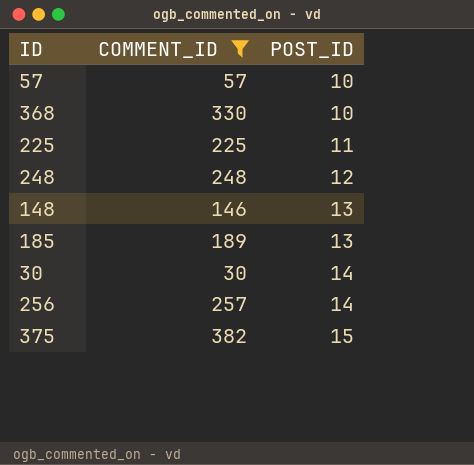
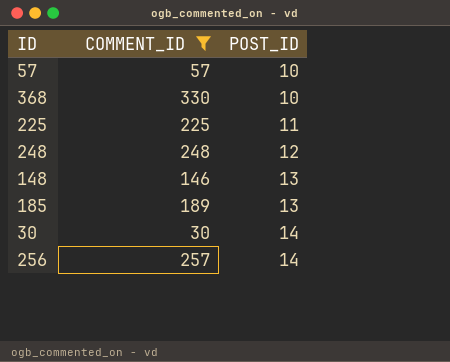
row 375: 382 | 15 -> none

